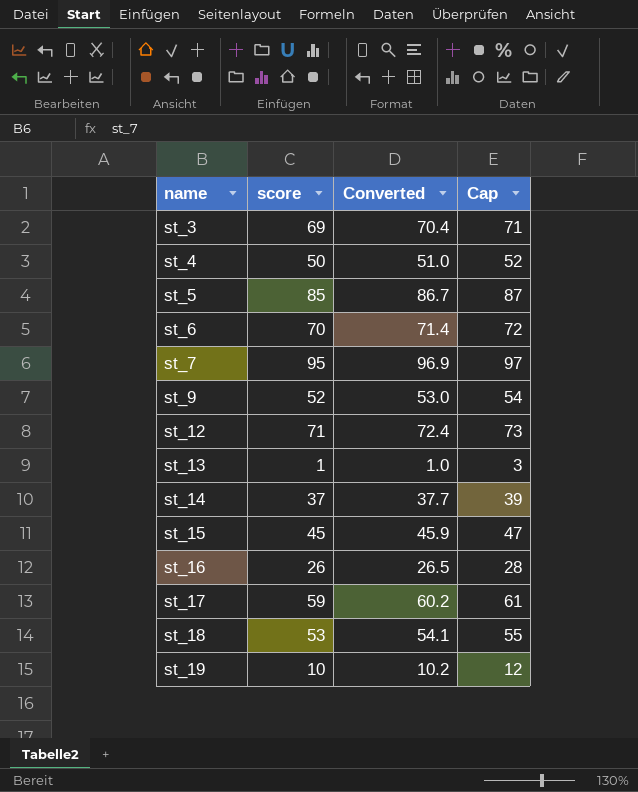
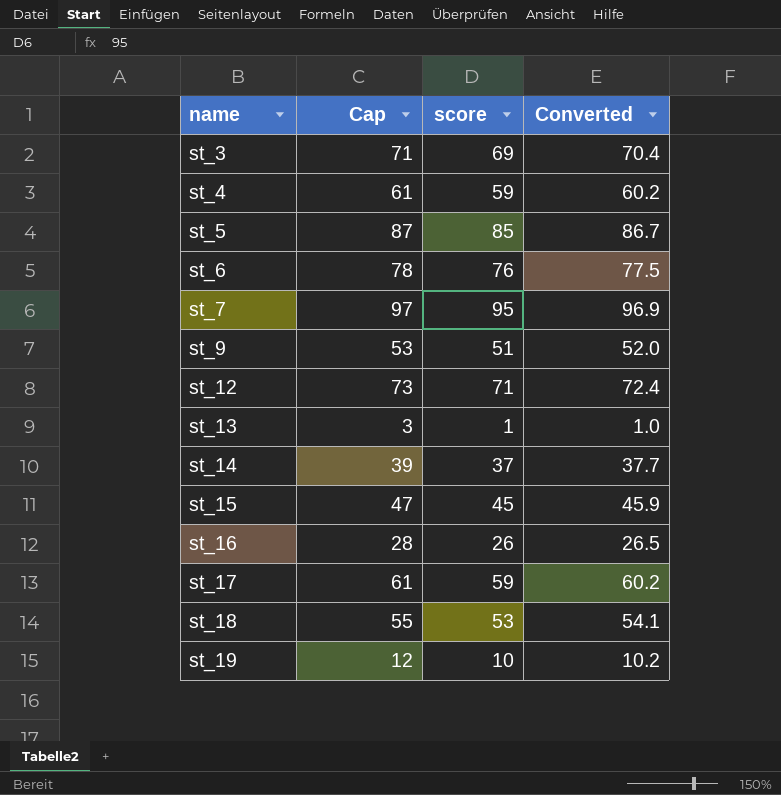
column Cap | position: 4 -> 2
st_4 | Cap: 52 -> 61
st_4 | score: 50 -> 59
st_4 | Converted: 51.0 -> 60.2
st_6 | Cap: 72 -> 78
st_6 | score: 70 -> 76
st_6 | Converted: 71.4 -> 77.5
st_9 | Cap: 54 -> 53
st_9 | score: 52 -> 51
st_9 | Converted: 53.0 -> 52.0

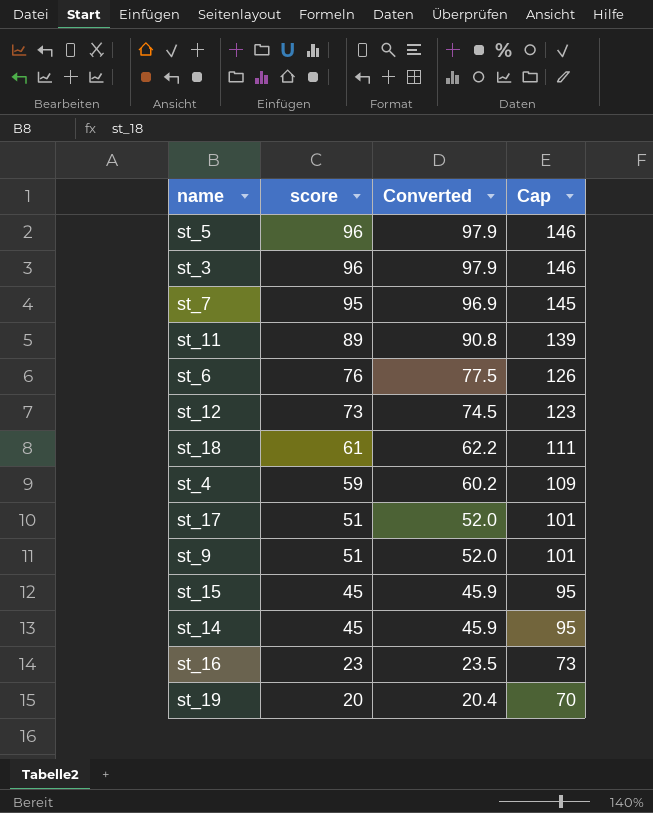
row order: name ascending -> score descending
column Cap | formula: [score] + 2 -> [score] + 50
column Cap | position: 2 -> 4
row st_13: 3 | 1 | 1.0 -> none
st_5 | score: 85 -> 96
st_5 | Converted: 86.7 -> 97.9
st_3 | score: 69 -> 96
st_3 | Converted: 70.4 -> 97.9
row st_11: none -> 89 | 90.8 | 139
st_12 | score: 71 -> 73
st_12 | Converted: 72.4 -> 74.5
st_18 | score: 53 -> 61
st_18 | Converted: 54.1 -> 62.2
st_17 | score: 59 -> 51
st_17 | Converted: 60.2 -> 52.0
st_14 | score: 37 -> 45
st_14 | Converted: 37.7 -> 45.9
st_16 | score: 26 -> 23
st_16 | Converted: 26.5 -> 23.5
st_19 | score: 10 -> 20
st_19 | Converted: 10.2 -> 20.4

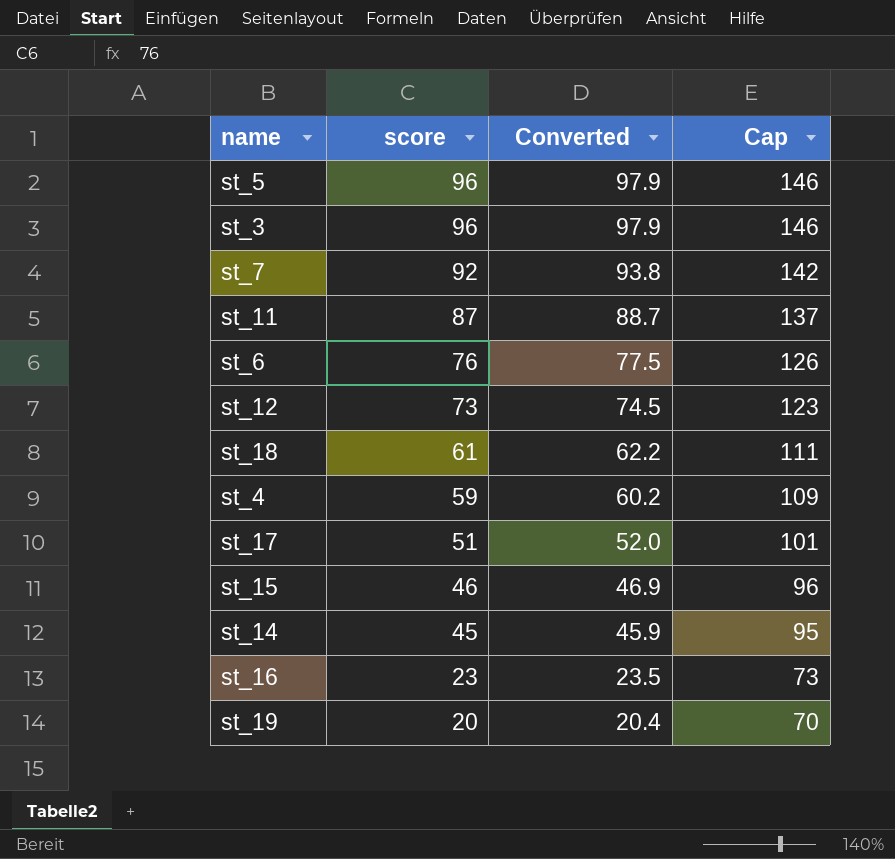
row st_9: 51 | 52.0 | 101 -> none
st_7 | score: 95 -> 92
st_7 | Converted: 96.9 -> 93.8
st_7 | Cap: 145 -> 142
st_11 | score: 89 -> 87
st_11 | Converted: 90.8 -> 88.7
st_11 | Cap: 139 -> 137
st_15 | score: 45 -> 46
st_15 | Converted: 45.9 -> 46.9
st_15 | Cap: 95 -> 96

